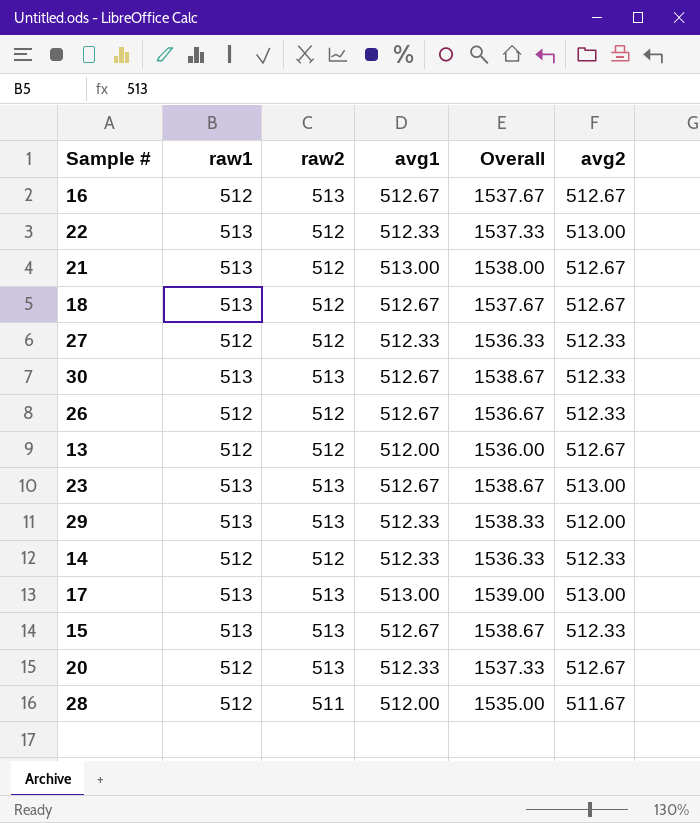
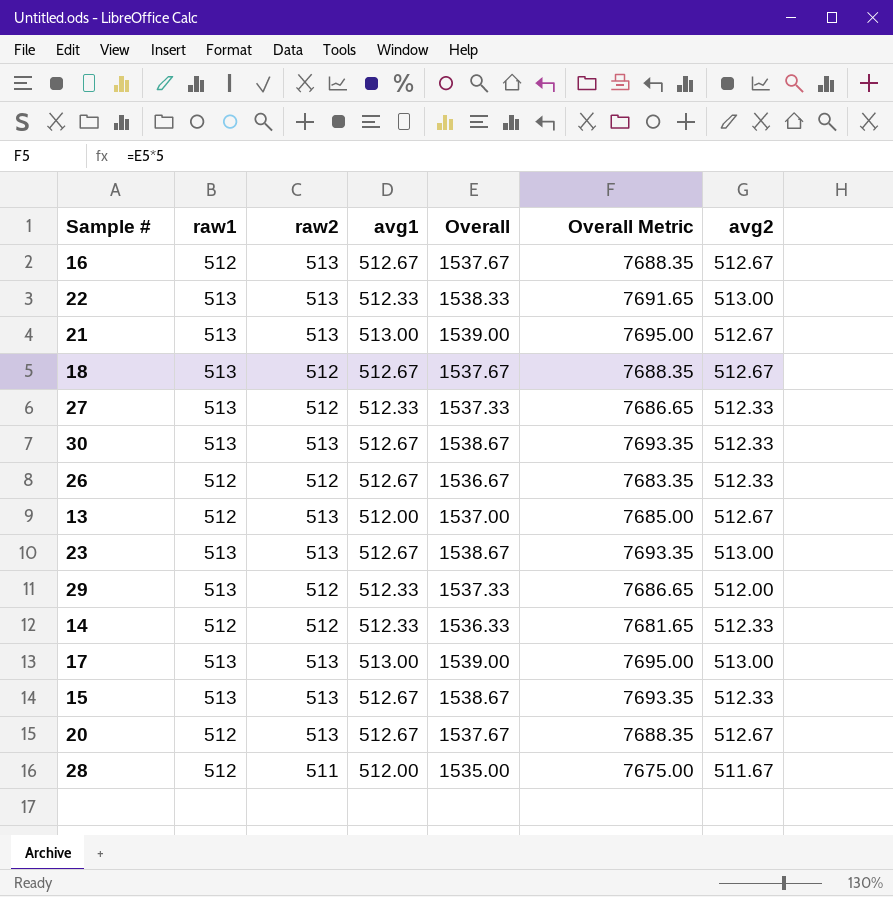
column Overall Metric | formula: none -> [Overall] * 5
22 | raw2: 512 -> 513
22 | Overall: 1537.33 -> 1538.33
21 | raw2: 512 -> 513
21 | Overall: 1538.00 -> 1539.00
27 | raw1: 512 -> 513
27 | Overall: 1536.33 -> 1537.33
13 | raw2: 512 -> 513
13 | Overall: 1536.00 -> 1537.00
29 | raw2: 513 -> 512
29 | Overall: 1538.33 -> 1537.33
20 | avg1: 512.33 -> 512.67
20 | Overall: 1537.33 -> 1537.67

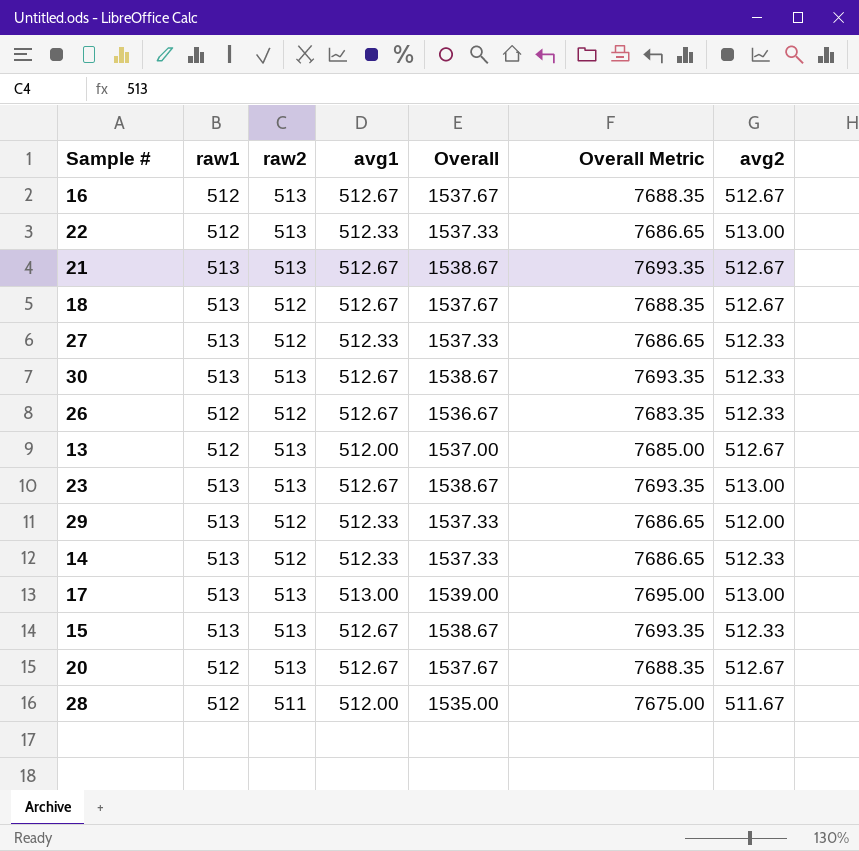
22 | raw1: 513 -> 512
22 | Overall: 1538.33 -> 1537.33
22 | Overall Metric: 7691.65 -> 7686.65
21 | avg1: 513.00 -> 512.67
21 | Overall: 1539.00 -> 1538.67
21 | Overall Metric: 7695.00 -> 7693.35
14 | raw1: 512 -> 513
14 | Overall: 1536.33 -> 1537.33
14 | Overall Metric: 7681.65 -> 7686.65

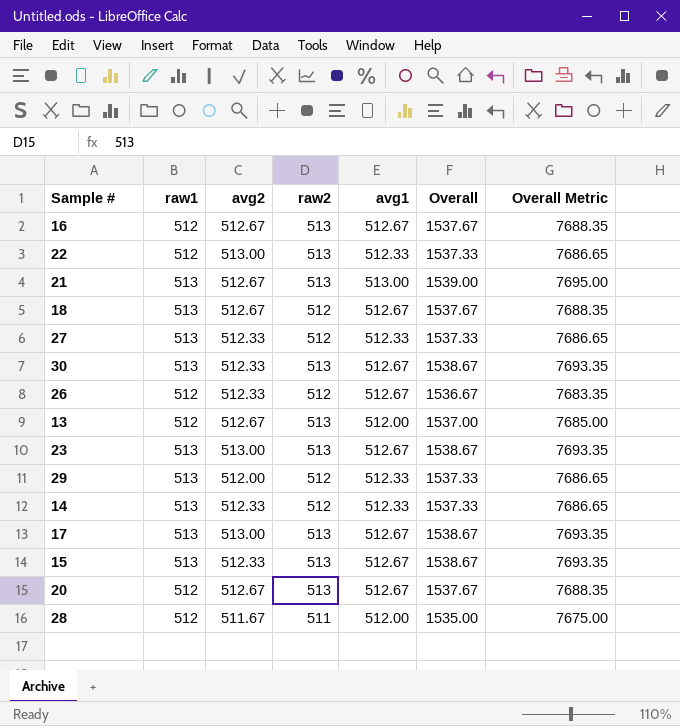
column avg2 | position: 7 -> 3
21 | avg1: 512.67 -> 513.00
21 | Overall: 1538.67 -> 1539.00
21 | Overall Metric: 7693.35 -> 7695.00
17 | avg1: 513.00 -> 512.67
17 | Overall: 1539.00 -> 1538.67
17 | Overall Metric: 7695.00 -> 7693.35

